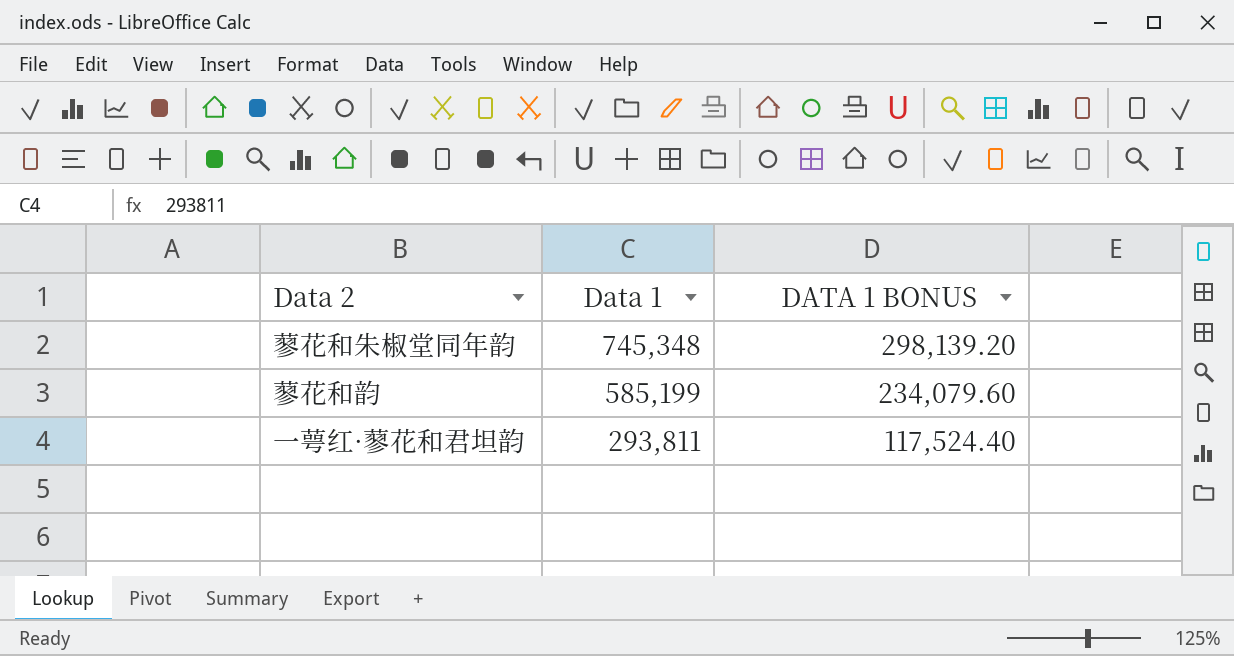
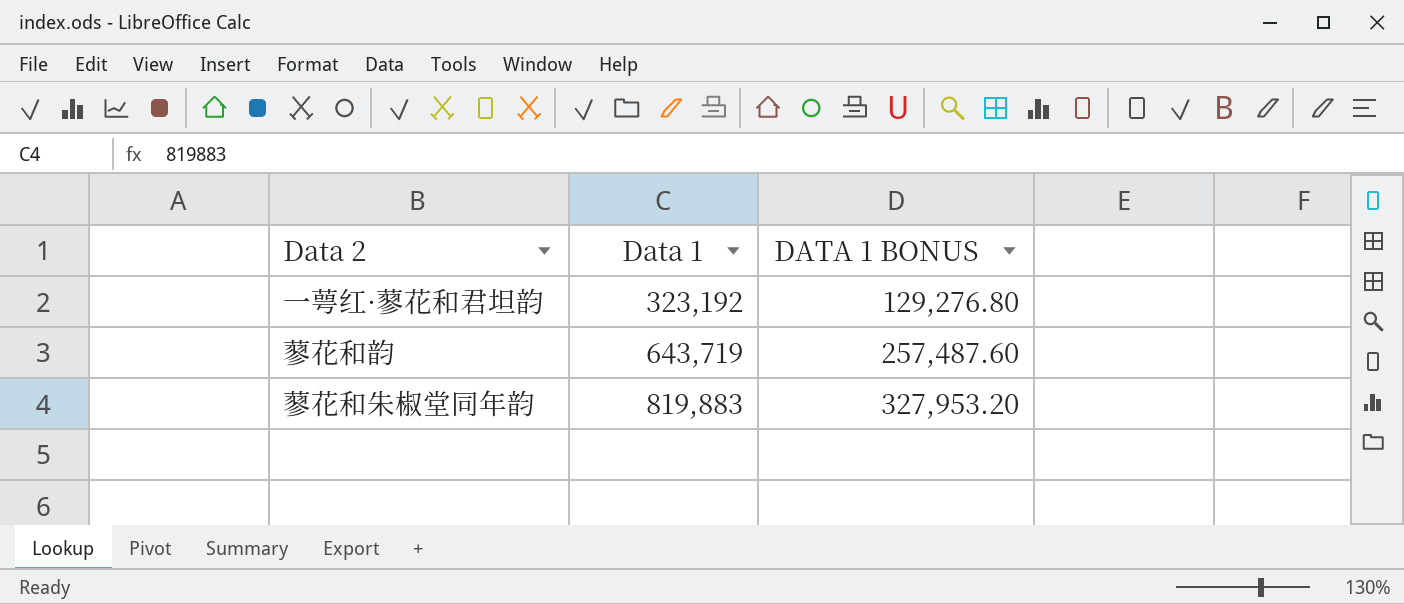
row order: Data 1 descending -> Data 1 ascending
一萼红·蓼花和君坦韵 | Data 1: 293,811 -> 323,192
一萼红·蓼花和君坦韵 | DATA 1 BONUS: 117,524.40 -> 129,276.80
蓼花和韵 | Data 1: 585,199 -> 643,719
蓼花和韵 | DATA 1 BONUS: 234,079.60 -> 257,487.60
蓼花和朱椒堂同年韵 | Data 1: 745,348 -> 819,883
蓼花和朱椒堂同年韵 | DATA 1 BONUS: 298,139.20 -> 327,953.20

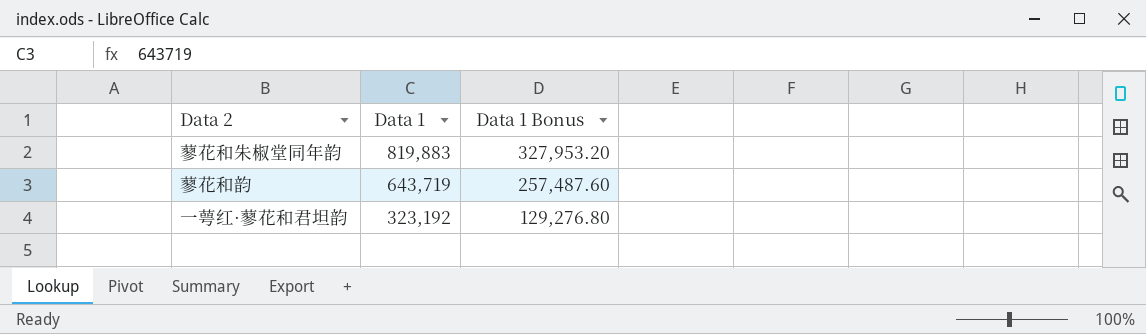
row order: Data 1 ascending -> Data 1 descending
column name: DATA 1 BONUS -> Data 1 Bonus

